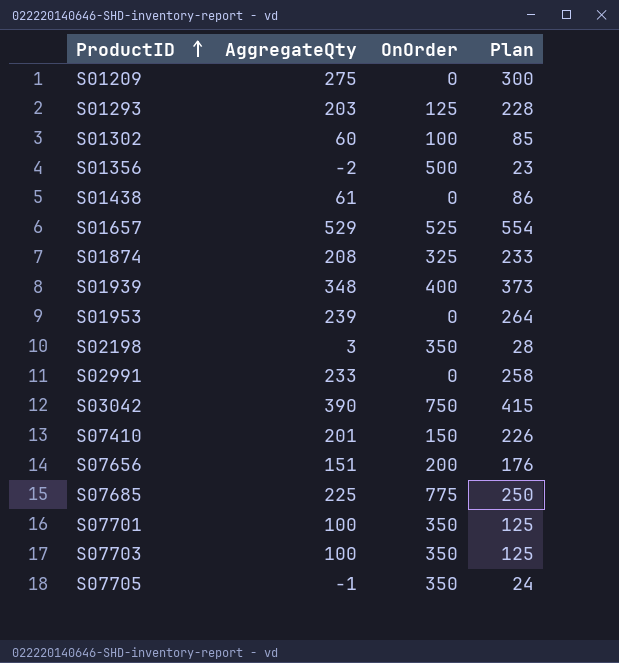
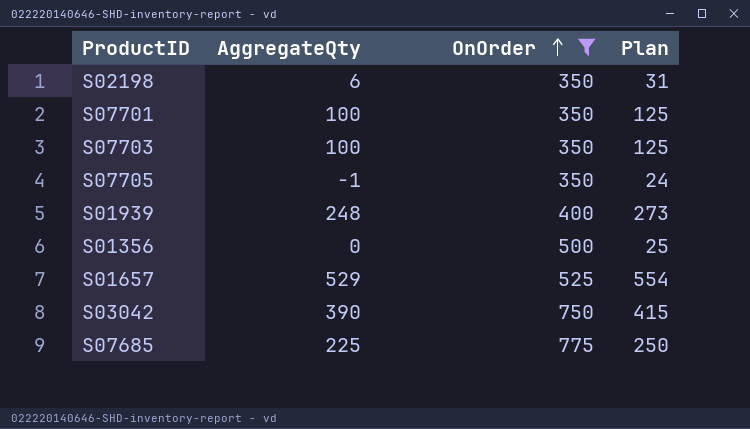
filter: none -> OnOrder >= 350
row order: ProductID ascending -> OnOrder ascending
S02198 | AggregateQty: 3 -> 6
S02198 | Plan: 28 -> 31
S01939 | AggregateQty: 348 -> 248
S01939 | Plan: 373 -> 273
S01356 | AggregateQty: -2 -> 0
S01356 | Plan: 23 -> 25

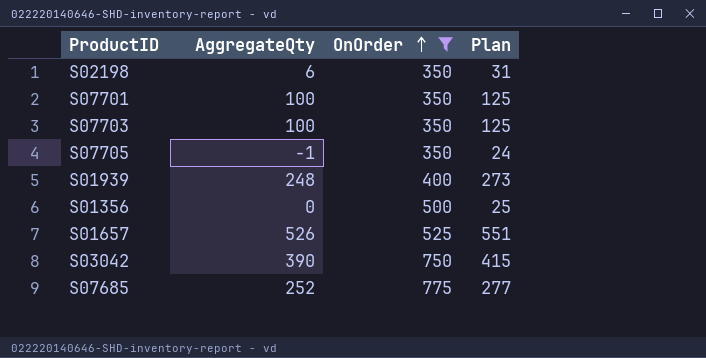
S01657 | AggregateQty: 529 -> 526
S01657 | Plan: 554 -> 551
S07685 | AggregateQty: 225 -> 252
S07685 | Plan: 250 -> 277

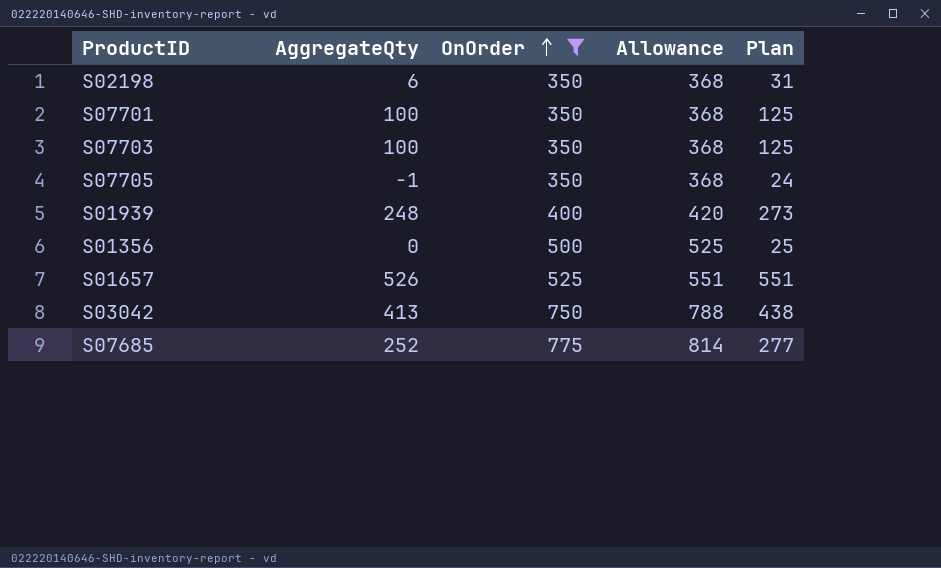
column Allowance | formula: none -> [OnOrder] * 1.05
S03042 | AggregateQty: 390 -> 413
S03042 | Plan: 415 -> 438

